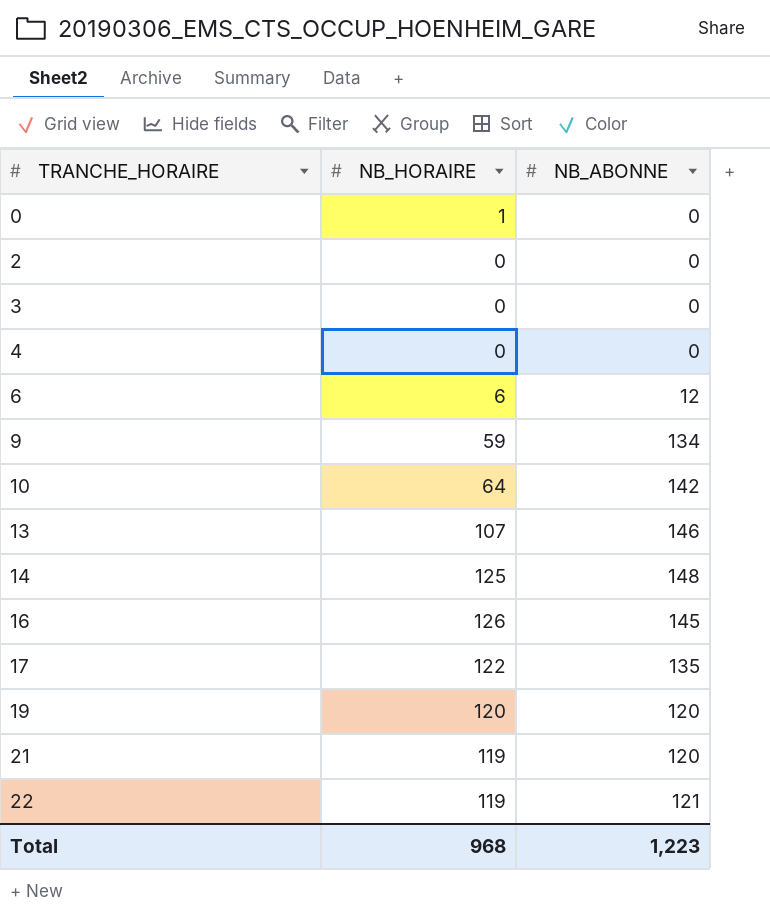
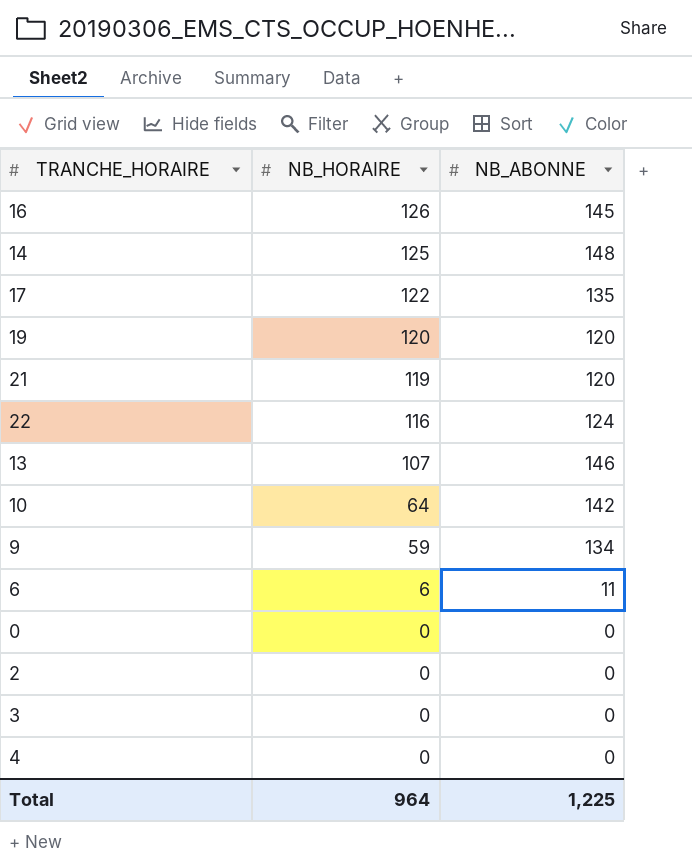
row order: TRANCHE_HORAIRE ascending -> NB_HORAIRE descending
22 | NB_HORAIRE: 119 -> 116
22 | NB_ABONNE: 121 -> 124
6 | NB_ABONNE: 12 -> 11
0 | NB_HORAIRE: 1 -> 0
Total | NB_HORAIRE: 968 -> 964
Total | NB_ABONNE: 1,223 -> 1,225

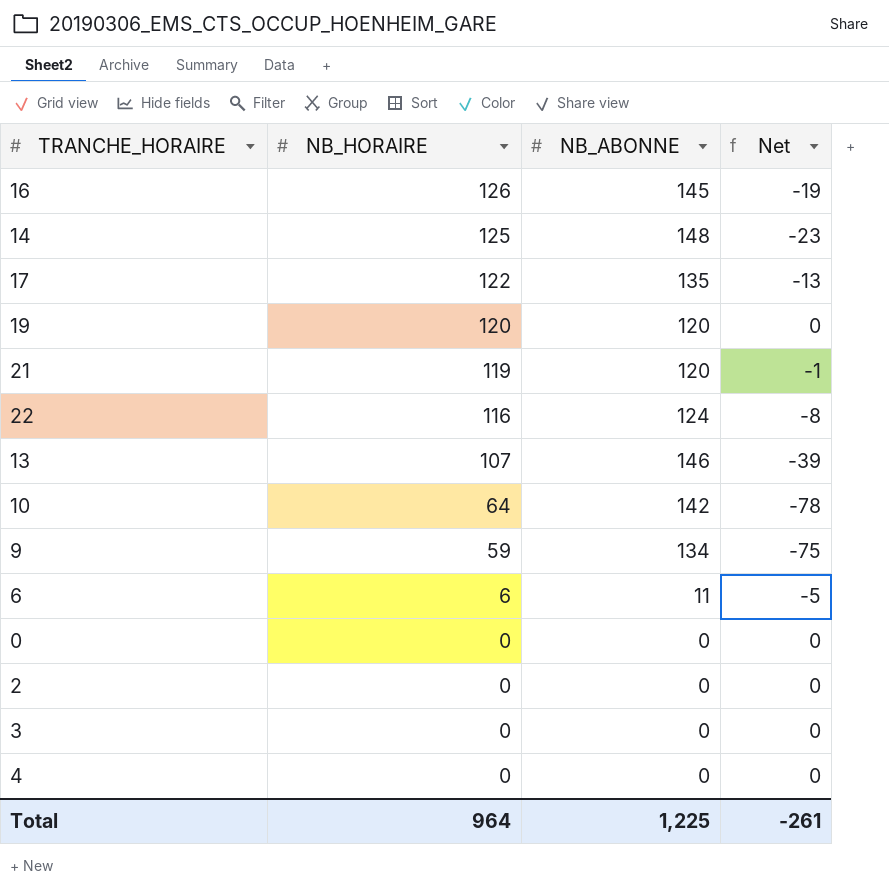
column Net | formula: none -> [NB_HORAIRE] - [NB_ABONNE]

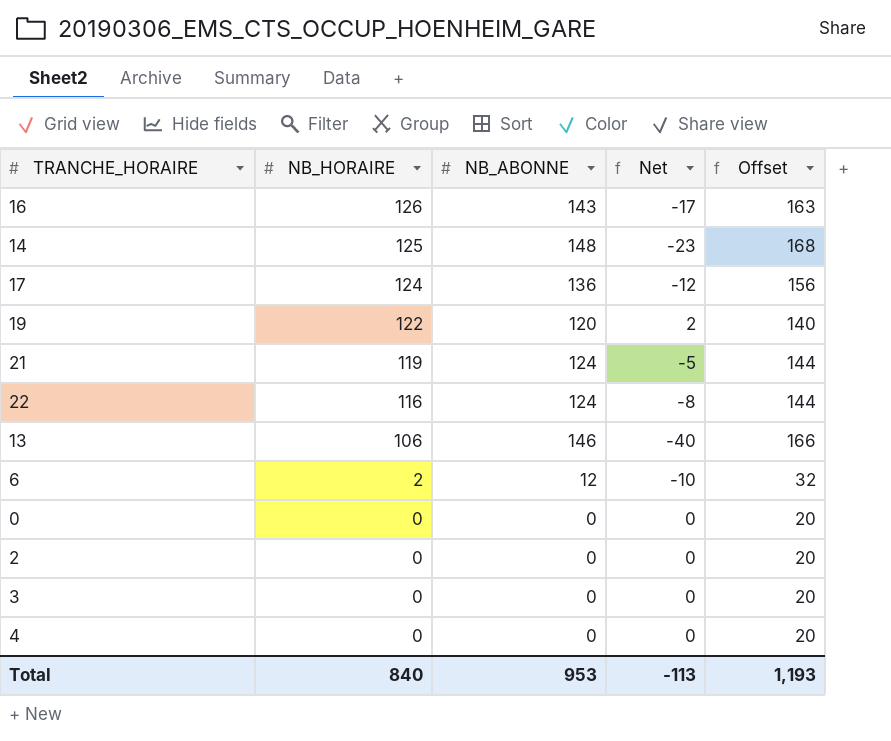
column Offset | formula: none -> [NB_ABONNE] + 20
row 10: 64 | 142 | -78 -> none
row 9: 59 | 134 | -75 -> none
16 | NB_ABONNE: 145 -> 143
16 | Net: -19 -> -17
17 | NB_HORAIRE: 122 -> 124
17 | NB_ABONNE: 135 -> 136
17 | Net: -13 -> -12
19 | NB_HORAIRE: 120 -> 122
19 | Net: 0 -> 2
21 | NB_ABONNE: 120 -> 124
21 | Net: -1 -> -5
13 | NB_HORAIRE: 107 -> 106
13 | Net: -39 -> -40
6 | NB_HORAIRE: 6 -> 2
6 | NB_ABONNE: 11 -> 12
6 | Net: -5 -> -10
Total | NB_HORAIRE: 964 -> 840
Total | NB_ABONNE: 1,225 -> 953
Total | Net: -261 -> -113

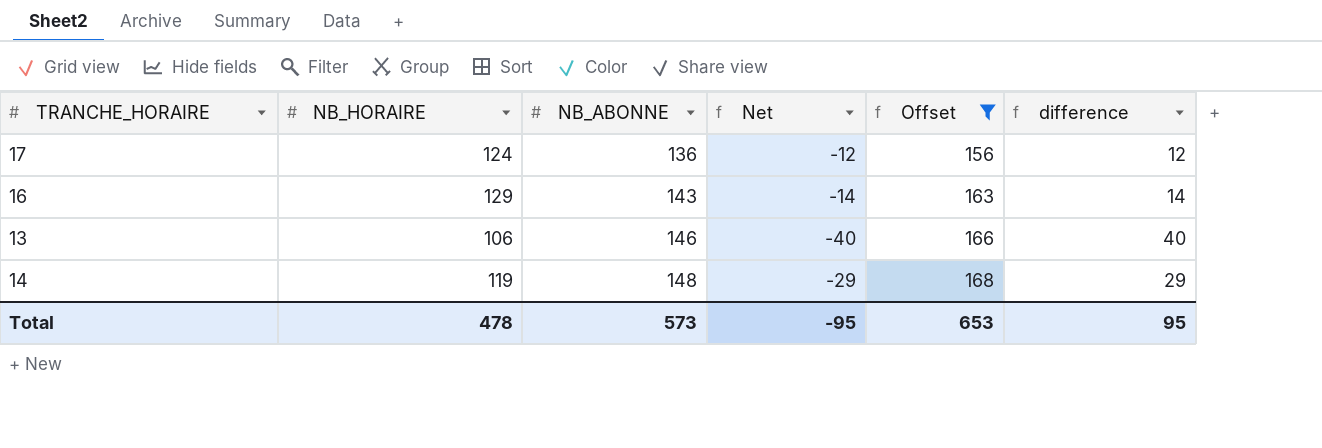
filter: none -> Offset >= 156
row order: NB_HORAIRE descending -> NB_ABONNE ascending
column difference | formula: none -> [NB_ABONNE] - [NB_HORAIRE]
16 | NB_HORAIRE: 126 -> 129
16 | Net: -17 -> -14
14 | NB_HORAIRE: 125 -> 119
14 | Net: -23 -> -29
Total | NB_HORAIRE: 840 -> 478
Total | NB_ABONNE: 953 -> 573
Total | Net: -113 -> -95
Total | Offset: 1,193 -> 653

